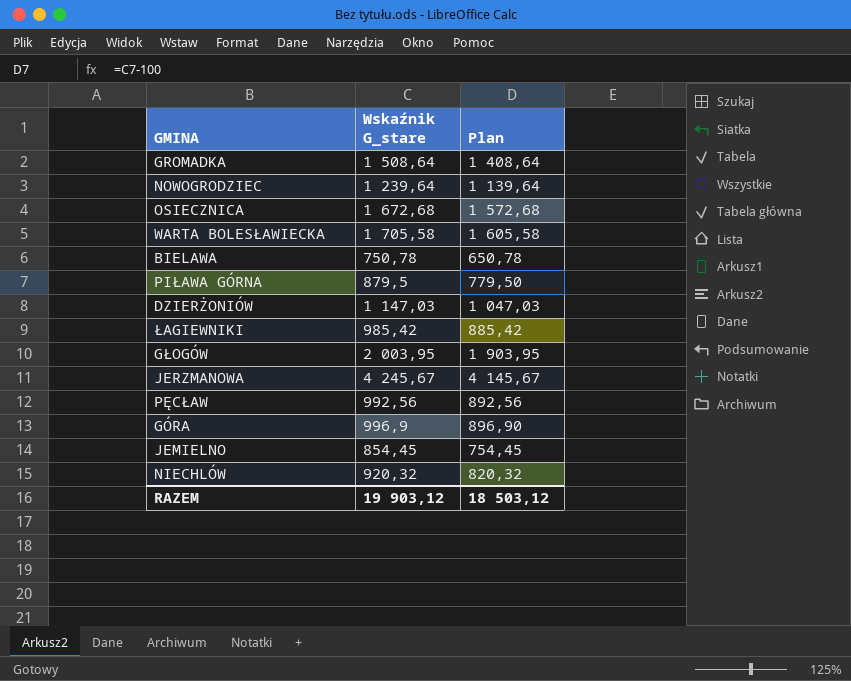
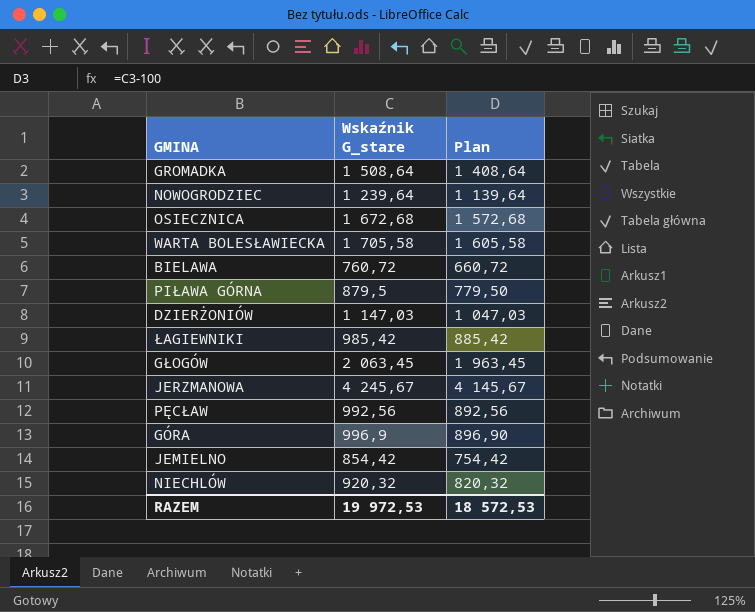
BIELAWA | Wskaźnik G_stare: 750,78 -> 760,72
BIELAWA | Plan: 650,78 -> 660,72
GŁOGÓW | Wskaźnik G_stare: 2 003,95 -> 2 063,45
GŁOGÓW | Plan: 1 903,95 -> 1 963,45
JEMIELNO | Wskaźnik G_stare: 854,45 -> 854,42
JEMIELNO | Plan: 754,45 -> 754,42
RAZEM | Wskaźnik G_stare: 19 903,12 -> 19 972,53
RAZEM | Plan: 18 503,12 -> 18 572,53

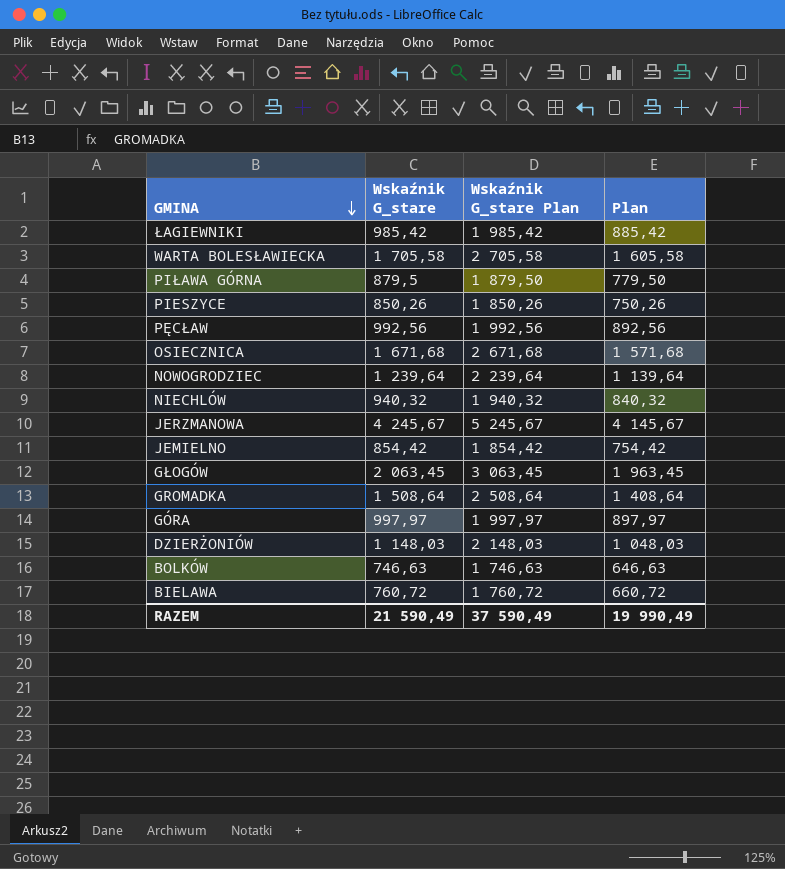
row order: none -> GMINA descending
column Wskaźnik G_stare Plan | formula: none -> [Wskaźnik G_stare] + 1000
row PIESZYCE: none -> 850,26 | 1 850,26 | 750,26
OSIECZNICA | Wskaźnik G_stare: 1 672,68 -> 1 671,68
OSIECZNICA | Plan: 1 572,68 -> 1 571,68
NIECHLÓW | Wskaźnik G_stare: 920,32 -> 940,32
NIECHLÓW | Plan: 820,32 -> 840,32
GÓRA | Wskaźnik G_stare: 996,9 -> 997,97
GÓRA | Plan: 896,90 -> 897,97
DZIERŻONIÓW | Wskaźnik G_stare: 1 147,03 -> 1 148,03
DZIERŻONIÓW | Plan: 1 047,03 -> 1 048,03
row BOLKÓW: none -> 746,63 | 1 746,63 | 646,63
RAZEM | Wskaźnik G_stare: 19 972,53 -> 21 590,49
RAZEM | Plan: 18 572,53 -> 19 990,49

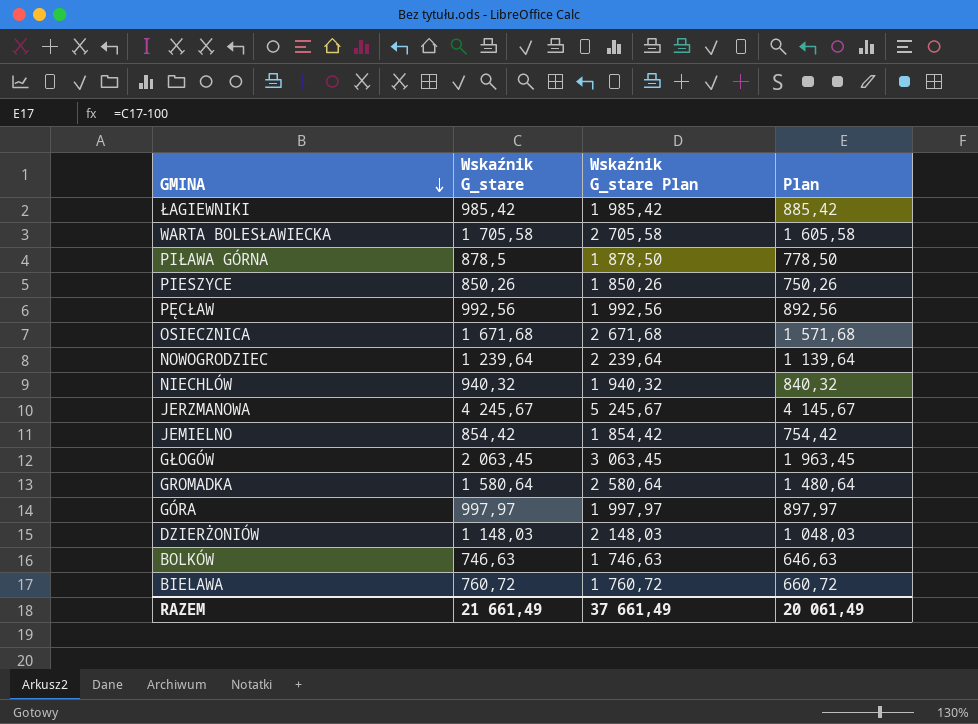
PIŁAWA GÓRNA | Wskaźnik G_stare: 879,5 -> 878,5
PIŁAWA GÓRNA | Wskaźnik G_stare Plan: 1 879,50 -> 1 878,50
PIŁAWA GÓRNA | Plan: 779,50 -> 778,50
GROMADKA | Wskaźnik G_stare: 1 508,64 -> 1 580,64
GROMADKA | Wskaźnik G_stare Plan: 2 508,64 -> 2 580,64
GROMADKA | Plan: 1 408,64 -> 1 480,64
RAZEM | Wskaźnik G_stare: 21 590,49 -> 21 661,49
RAZEM | Wskaźnik G_stare Plan: 37 590,49 -> 37 661,49
RAZEM | Plan: 19 990,49 -> 20 061,49

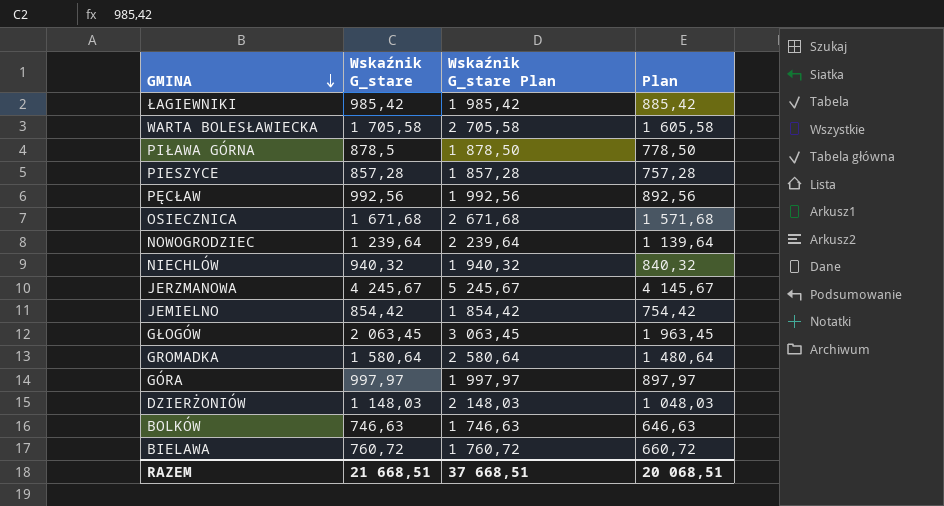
PIESZYCE | Wskaźnik G_stare: 850,26 -> 857,28
PIESZYCE | Wskaźnik G_stare Plan: 1 850,26 -> 1 857,28
PIESZYCE | Plan: 750,26 -> 757,28
RAZEM | Wskaźnik G_stare: 21 661,49 -> 21 668,51
RAZEM | Wskaźnik G_stare Plan: 37 661,49 -> 37 668,51
RAZEM | Plan: 20 061,49 -> 20 068,51

